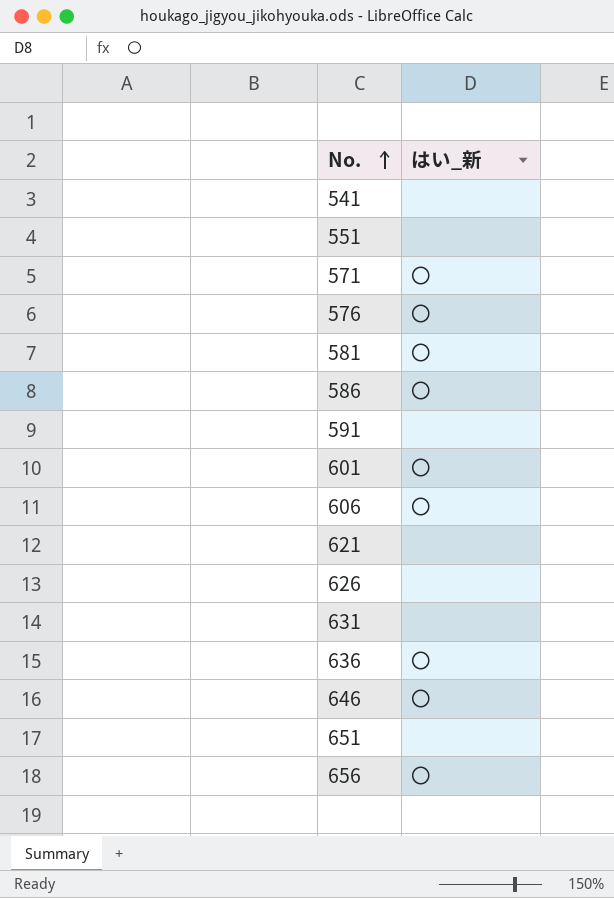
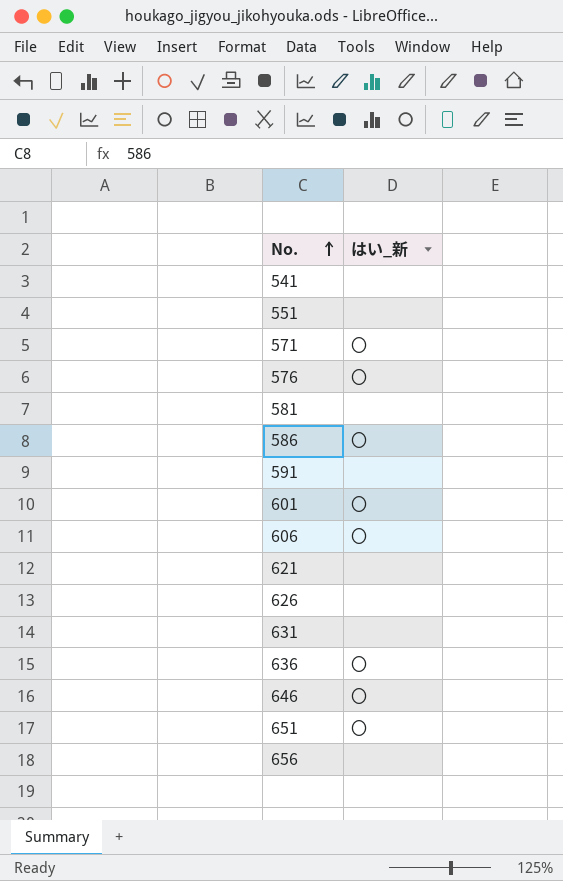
581 | はい_新: 〇 -> none
651 | はい_新: none -> 〇
656 | はい_新: 〇 -> none

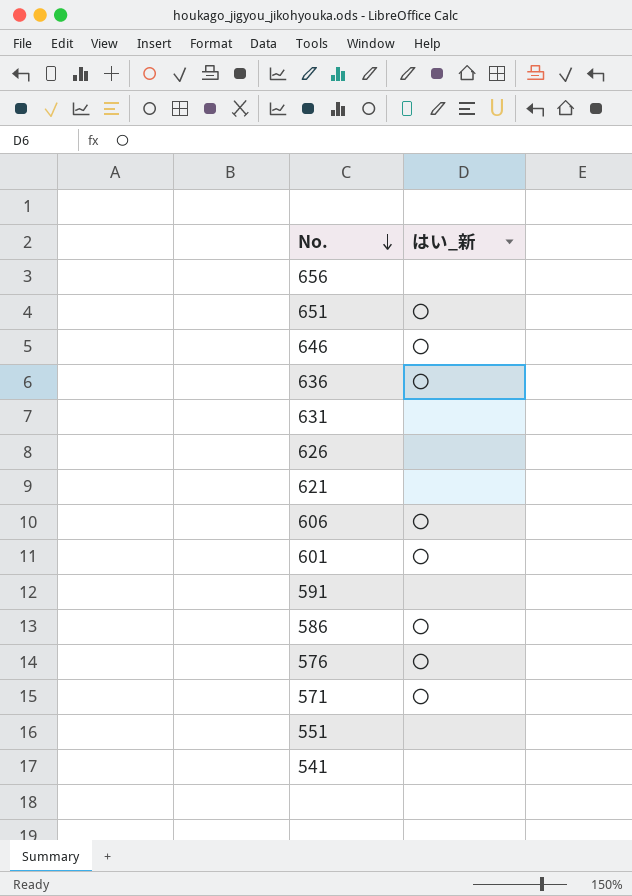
row order: No. ascending -> No. descending
row 581: none -> none

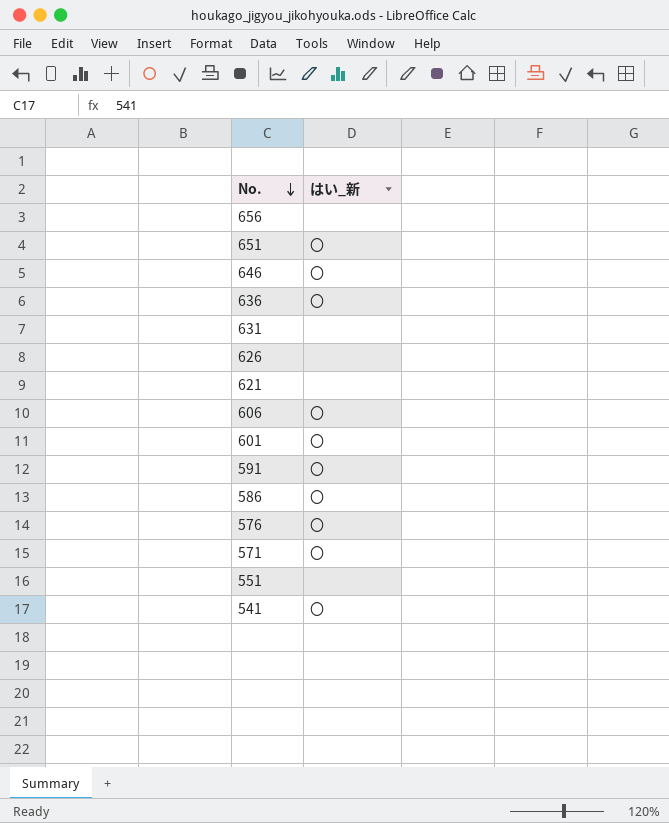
591 | はい_新: none -> 〇
541 | はい_新: none -> 〇

